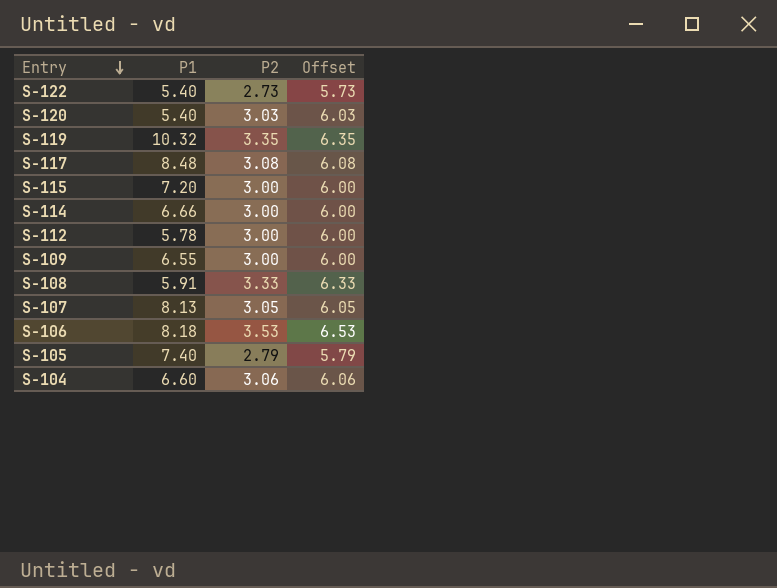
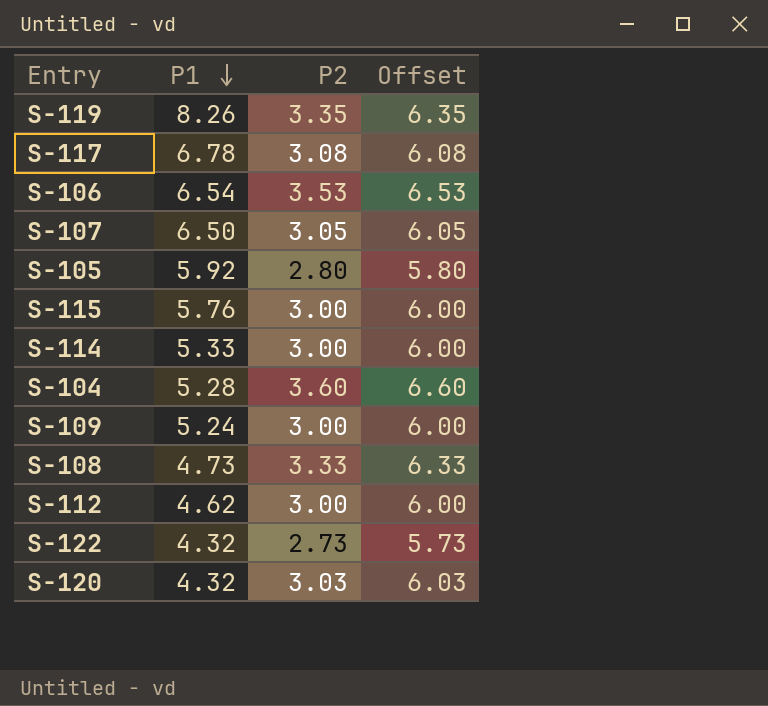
row order: Entry descending -> P1 descending
S-119 | P1: 10.32 -> 8.26
S-117 | P1: 8.48 -> 6.78
S-106 | P1: 8.18 -> 6.54
S-107 | P1: 8.13 -> 6.50
S-105 | P1: 7.40 -> 5.92
S-105 | P2: 2.79 -> 2.80
S-105 | Offset: 5.79 -> 5.80
S-115 | P1: 7.20 -> 5.76
S-114 | P1: 6.66 -> 5.33
S-104 | P1: 6.60 -> 5.28
S-104 | P2: 3.06 -> 3.60
S-104 | Offset: 6.06 -> 6.60
S-109 | P1: 6.55 -> 5.24
S-108 | P1: 5.91 -> 4.73
S-112 | P1: 5.78 -> 4.62
S-122 | P1: 5.40 -> 4.32
S-120 | P1: 5.40 -> 4.32

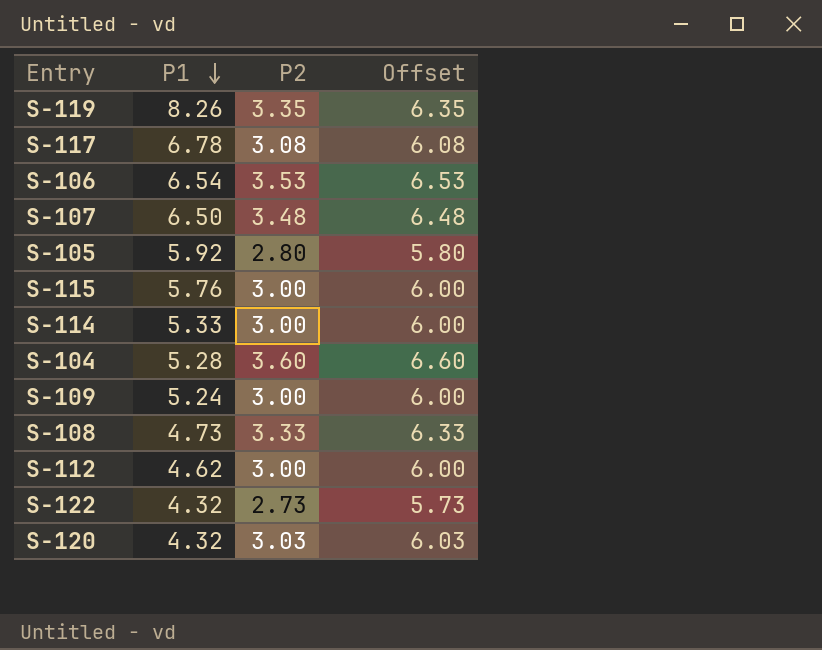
S-107 | P2: 3.05 -> 3.48
S-107 | Offset: 6.05 -> 6.48

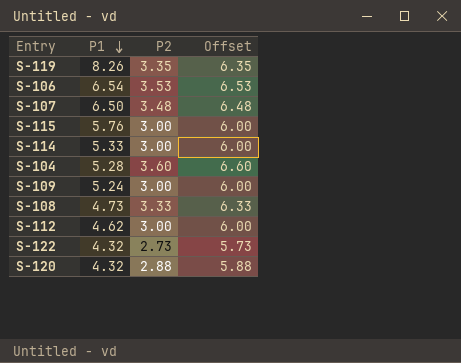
row S-117: 6.78 | 3.08 | 6.08 -> none
row S-105: 5.92 | 2.80 | 5.80 -> none
S-120 | P2: 3.03 -> 2.88
S-120 | Offset: 6.03 -> 5.88

